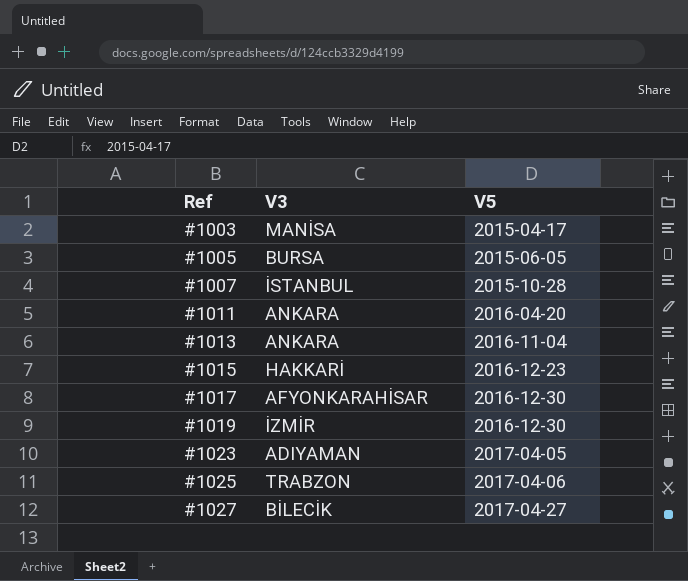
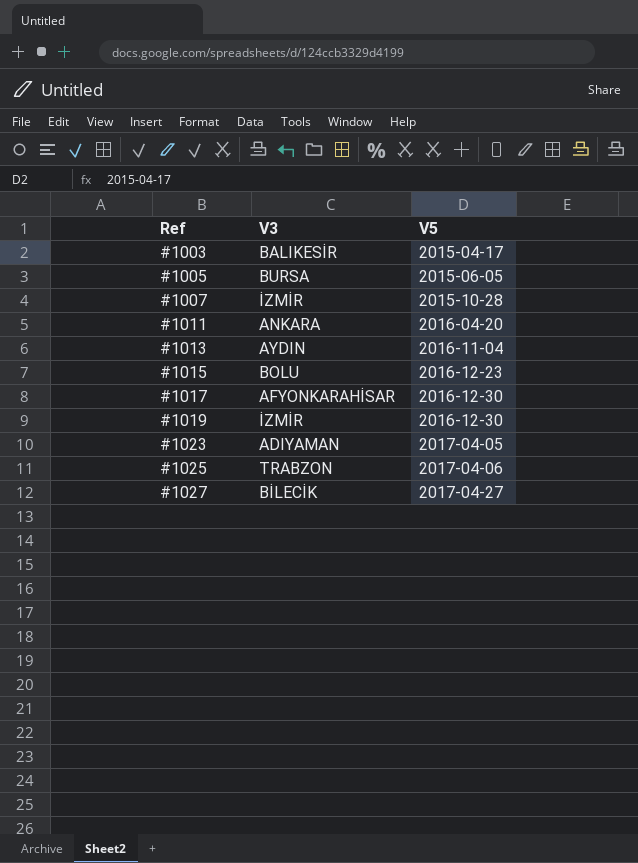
#1003 | V3: MANİSA -> BALIKESİR
#1007 | V3: İSTANBUL -> İZMİR
#1013 | V3: ANKARA -> AYDIN
#1015 | V3: HAKKARİ -> BOLU

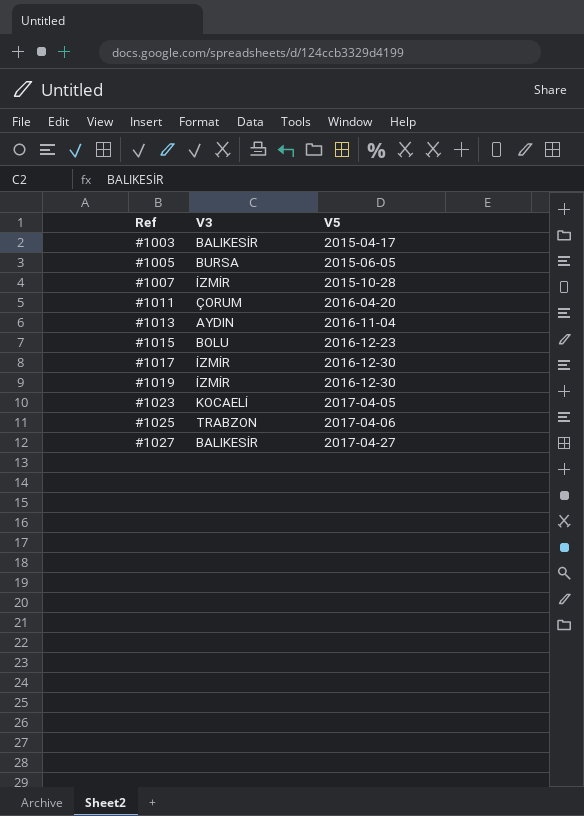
#1011 | V3: ANKARA -> ÇORUM
#1017 | V3: AFYONKARAHİSAR -> İZMİR
#1023 | V3: ADIYAMAN -> KOCAELİ
#1027 | V3: BİLECİK -> BALIKESİR

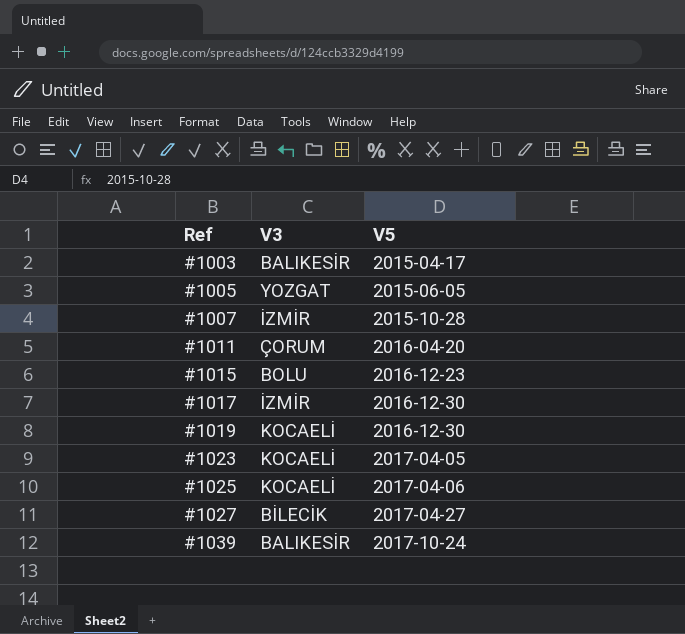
row #1013: AYDIN | 2016-11-04 -> none
#1005 | V3: BURSA -> YOZGAT
#1019 | V3: İZMİR -> KOCAELİ
#1025 | V3: TRABZON -> KOCAELİ
#1027 | V3: BALIKESİR -> BİLECİK
row #1039: none -> BALIKESİR | 2017-10-24

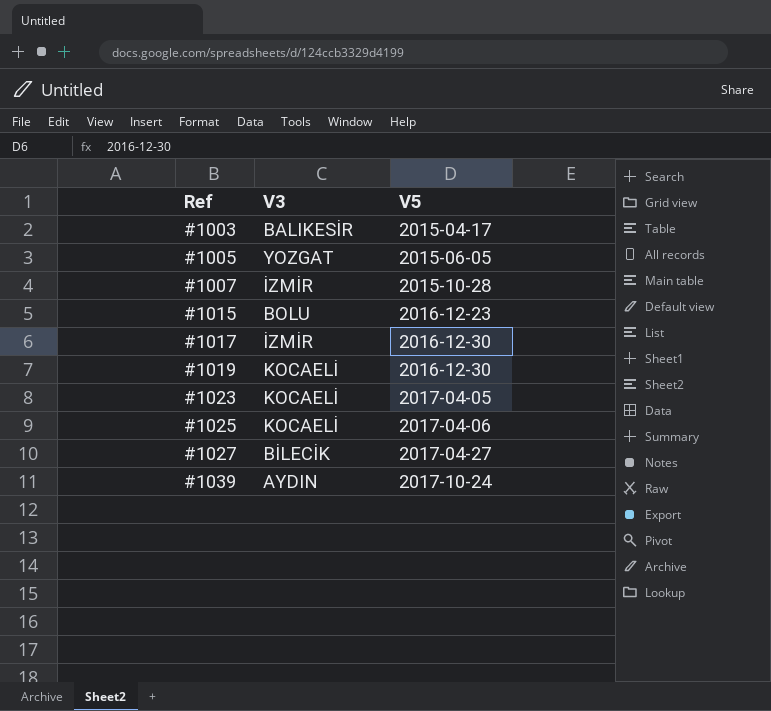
row #1011: ÇORUM | 2016-04-20 -> none
#1039 | V3: BALIKESİR -> AYDIN

